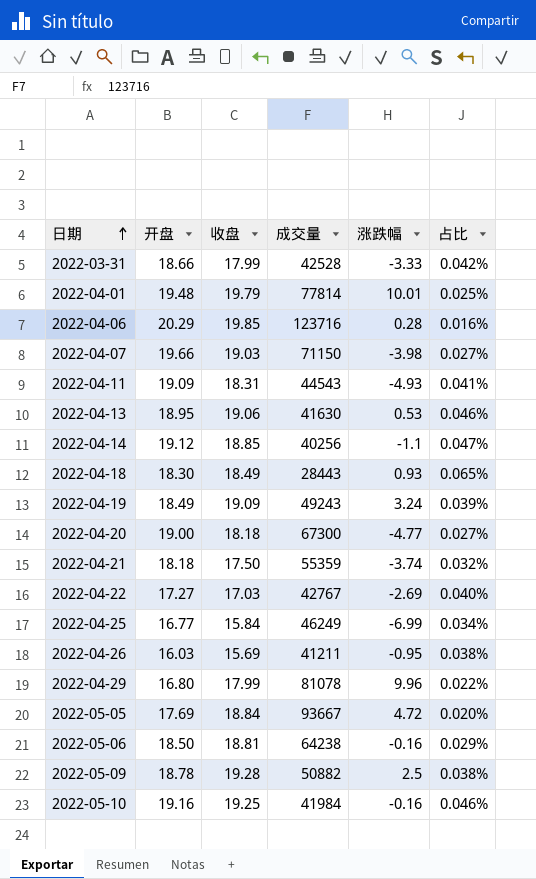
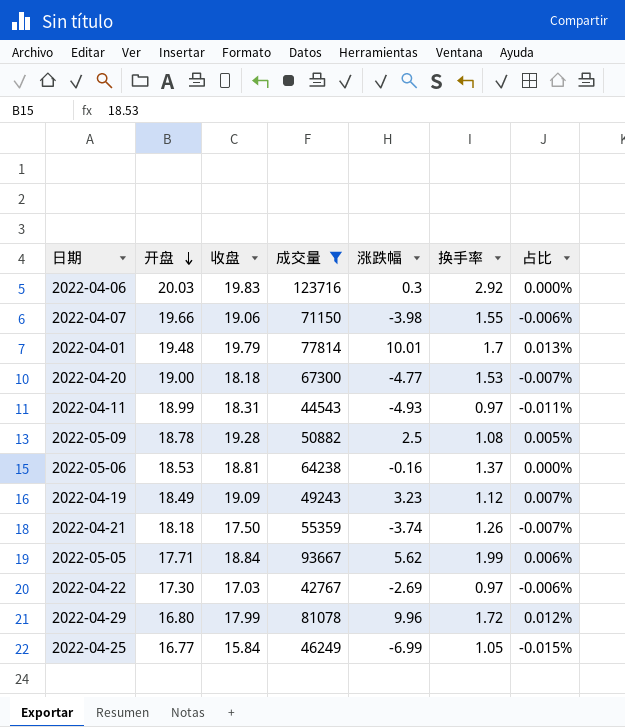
filter: none -> 成交量 >= 42767
row order: 日期 ascending -> 开盘 descending
column 换手率 | position: none -> 6
column 占比 | formula: [收盘] / [成交量] -> [涨跌幅] / [成交量]
2022-04-06 | 开盘: 20.29 -> 20.03
2022-04-06 | 收盘: 19.85 -> 19.83
2022-04-06 | 涨跌幅: 0.28 -> 0.3
2022-04-07 | 收盘: 19.03 -> 19.06
2022-04-11 | 开盘: 19.09 -> 18.99
2022-05-06 | 开盘: 18.50 -> 18.53
2022-04-19 | 涨跌幅: 3.24 -> 3.23
2022-05-05 | 开盘: 17.69 -> 17.71
2022-05-05 | 涨跌幅: 4.72 -> 5.62
2022-04-22 | 开盘: 17.27 -> 17.30

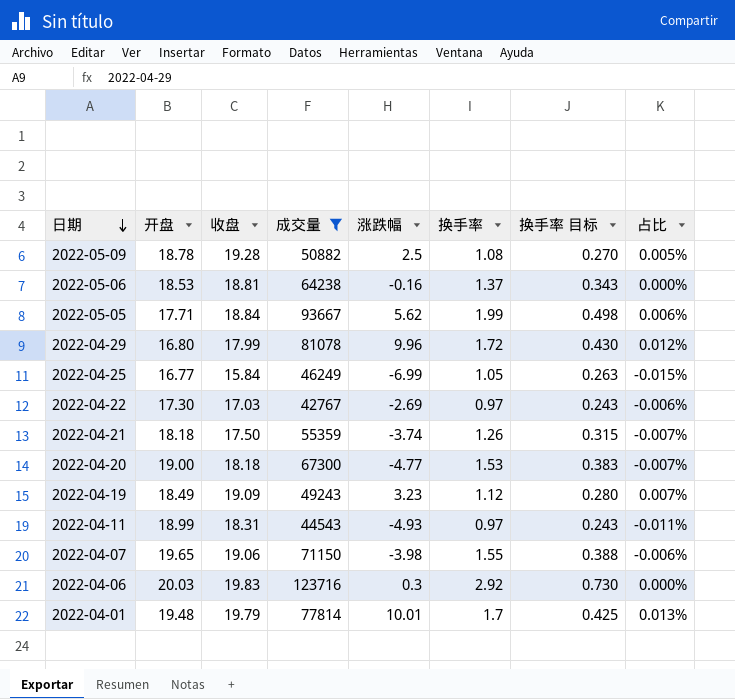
row order: 开盘 descending -> 日期 descending
column 换手率 目标 | formula: none -> [换手率] * 0.25
2022-04-07 | 开盘: 19.66 -> 19.65

